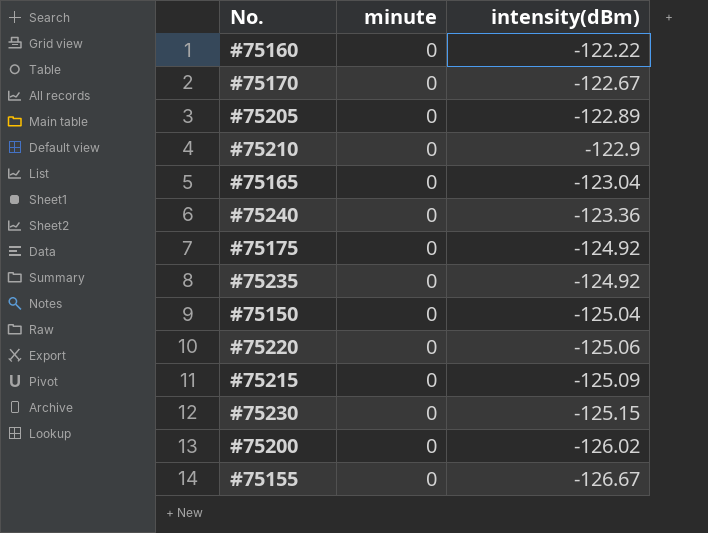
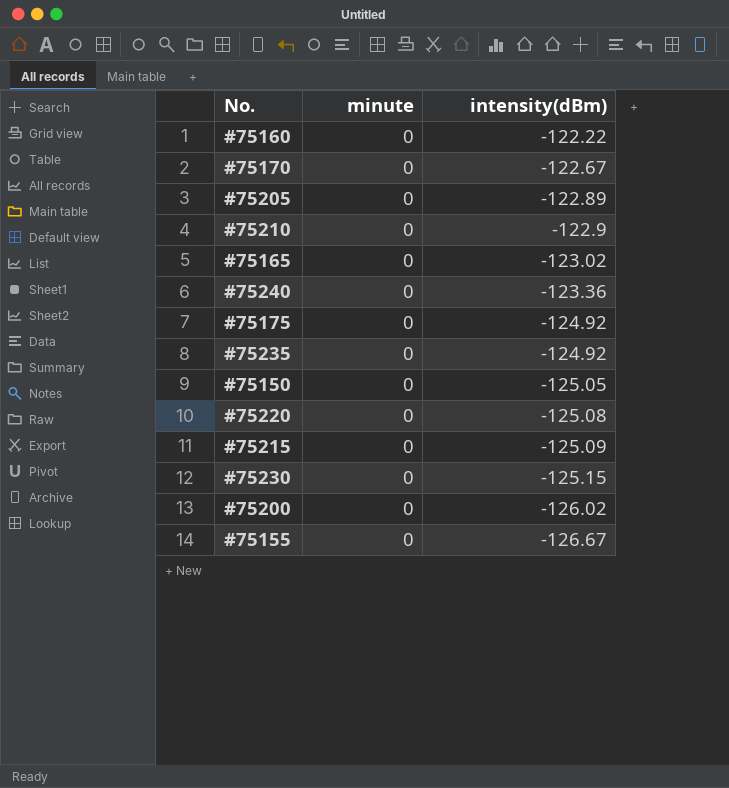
#75165 | intensity(dBm): -123.04 -> -123.02
#75150 | intensity(dBm): -125.04 -> -125.05
#75220 | intensity(dBm): -125.06 -> -125.08

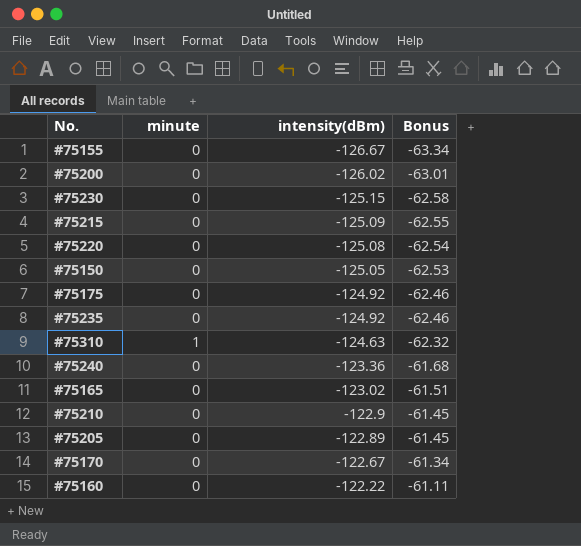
row order: intensity(dBm) descending -> intensity(dBm) ascending
column Bonus | formula: none -> [intensity(dBm)] * 0.5
row #75310: none -> 1 | -124.63 | -62.32

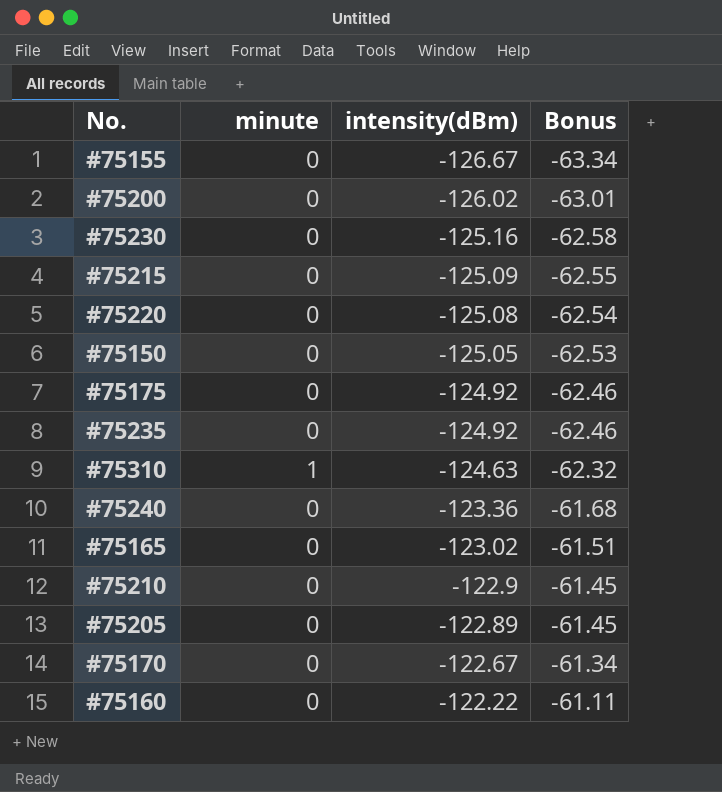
#75230 | intensity(dBm): -125.15 -> -125.16

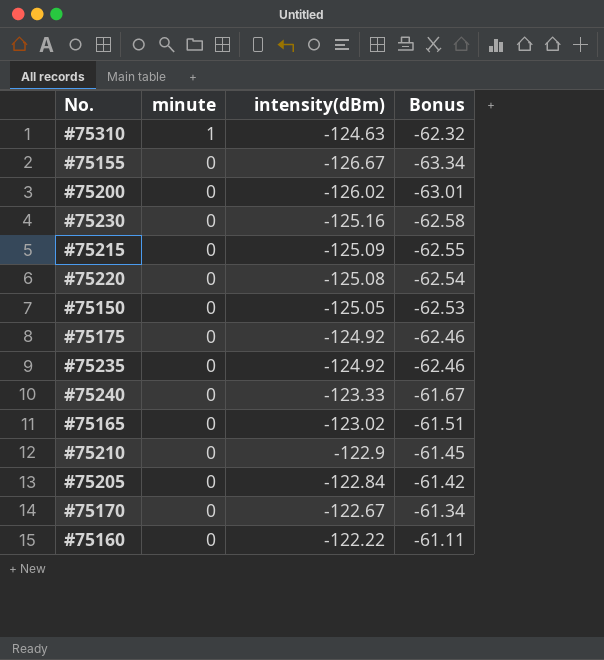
row order: intensity(dBm) ascending -> minute descending
#75240 | intensity(dBm): -123.36 -> -123.33
#75240 | Bonus: -61.68 -> -61.67
#75205 | intensity(dBm): -122.89 -> -122.84
#75205 | Bonus: -61.45 -> -61.42

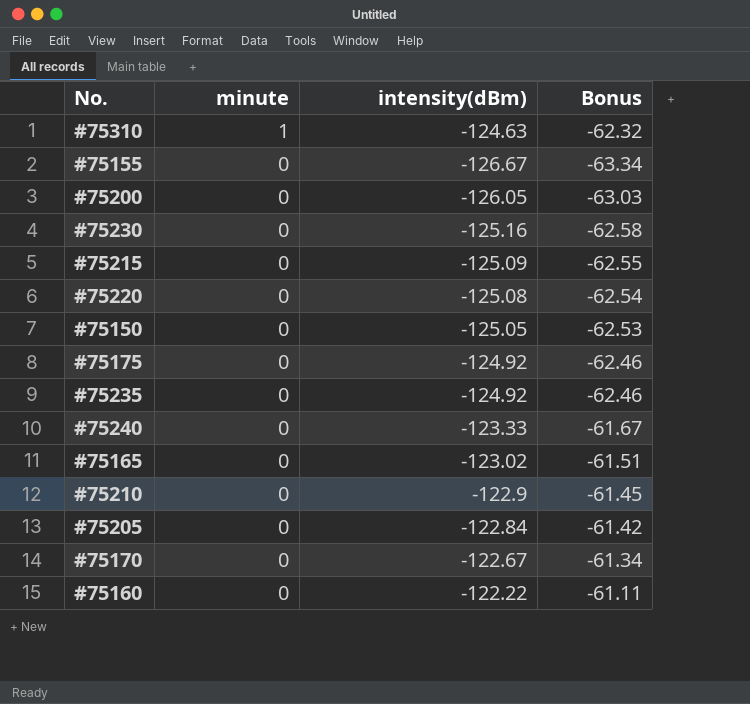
#75200 | intensity(dBm): -126.02 -> -126.05
#75200 | Bonus: -63.01 -> -63.03

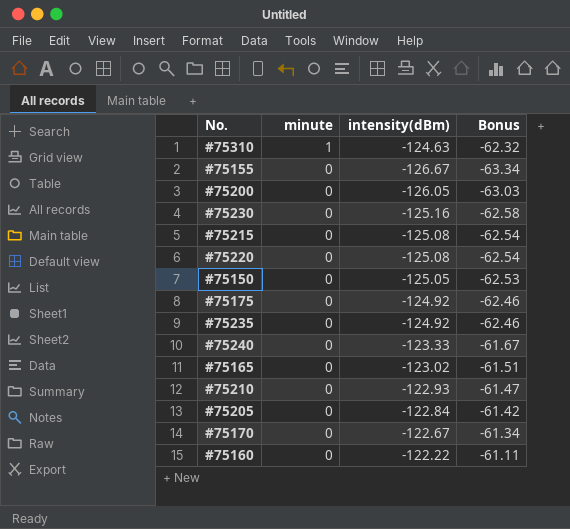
#75215 | intensity(dBm): -125.09 -> -125.08
#75215 | Bonus: -62.55 -> -62.54
#75210 | intensity(dBm): -122.9 -> -122.93
#75210 | Bonus: -61.45 -> -61.47

